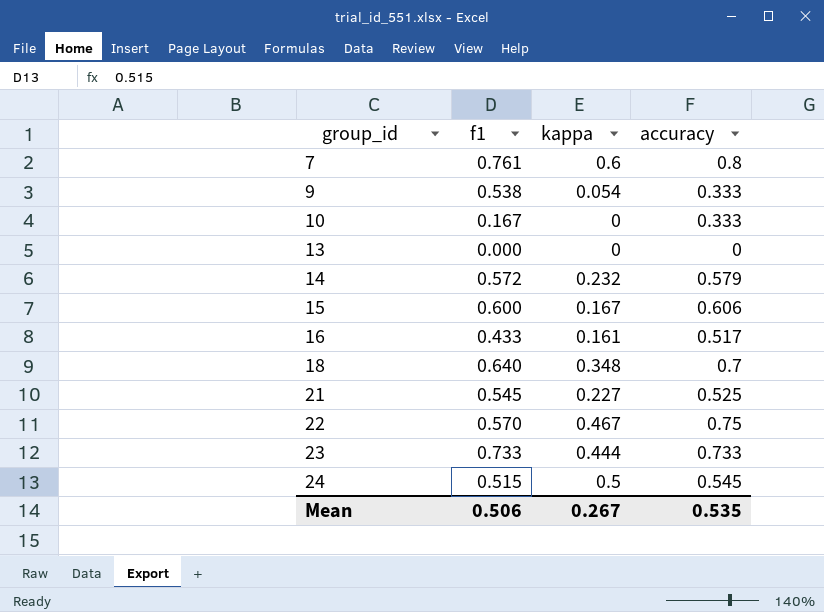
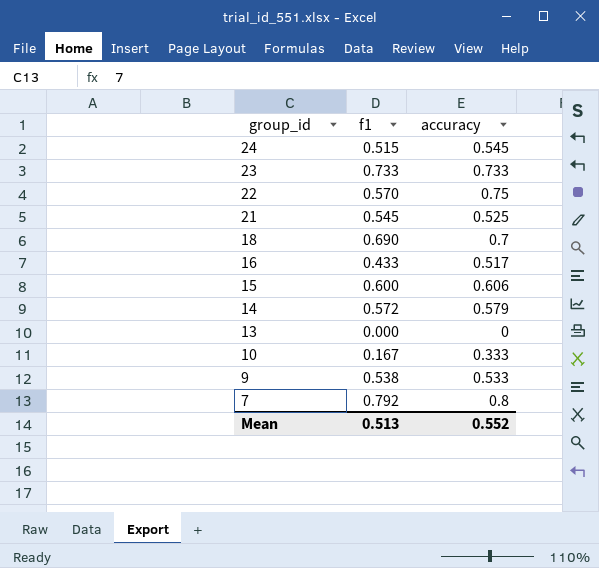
row order: group_id ascending -> group_id descending
column kappa | position: 3 -> none
18 | f1: 0.640 -> 0.690
9 | accuracy: 0.333 -> 0.533
7 | f1: 0.761 -> 0.792
Mean | f1: 0.506 -> 0.513
Mean | accuracy: 0.535 -> 0.552

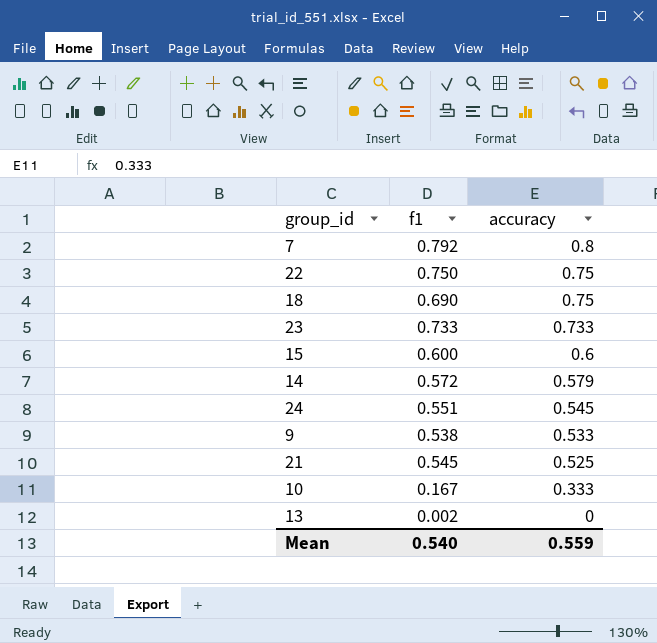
row order: group_id descending -> accuracy descending
row 16: 0.433 | 0.517 -> none
22 | f1: 0.570 -> 0.750
18 | accuracy: 0.7 -> 0.75
15 | accuracy: 0.606 -> 0.6
24 | f1: 0.515 -> 0.551
13 | f1: 0.000 -> 0.002
Mean | f1: 0.513 -> 0.540
Mean | accuracy: 0.552 -> 0.559

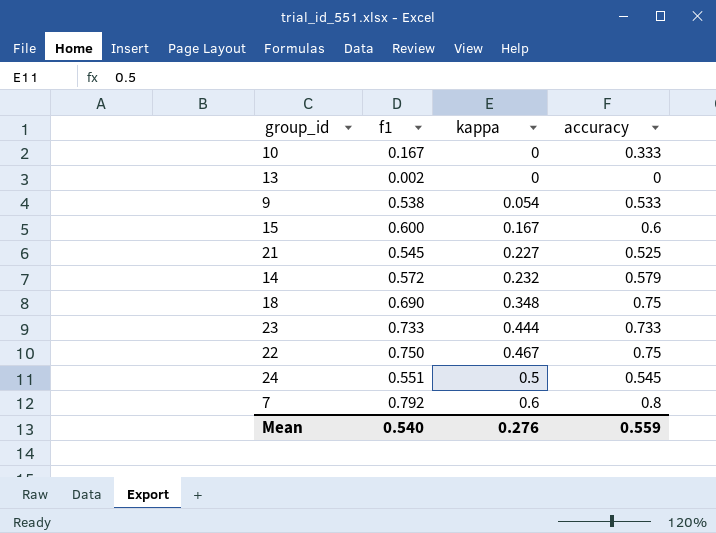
row order: accuracy descending -> kappa ascending
column kappa | position: none -> 3

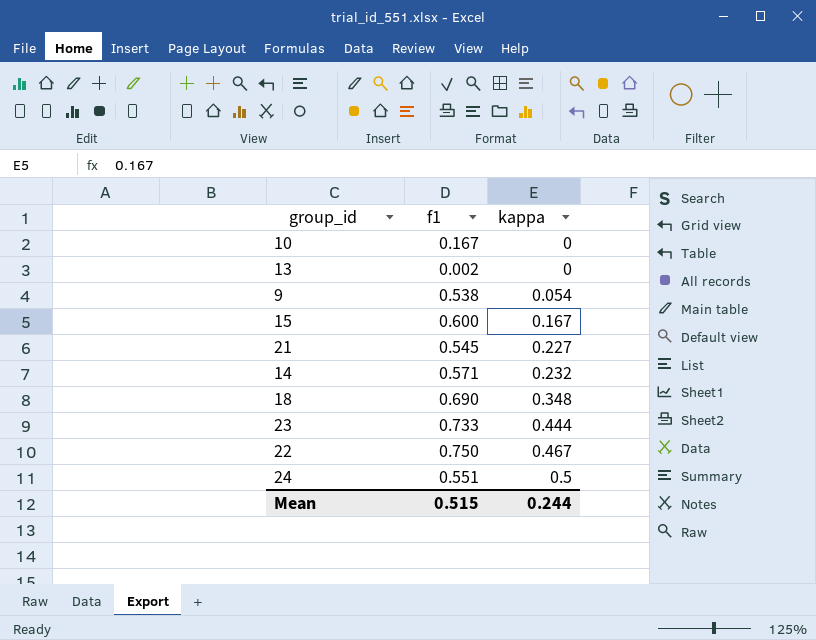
column accuracy | position: 4 -> none
row 7: 0.792 | 0.6 | 0.8 -> none
14 | f1: 0.572 -> 0.571
Mean | f1: 0.540 -> 0.515
Mean | kappa: 0.276 -> 0.244

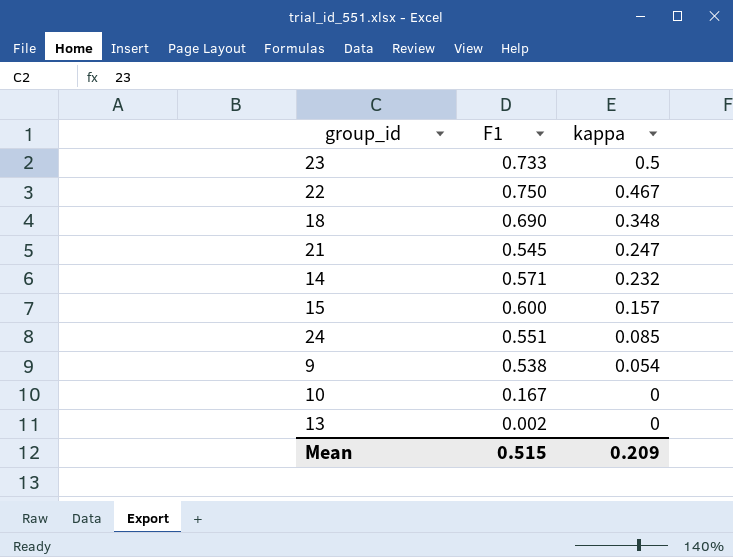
row order: kappa ascending -> kappa descending
column name: f1 -> F1
23 | kappa: 0.444 -> 0.5
21 | kappa: 0.227 -> 0.247
15 | kappa: 0.167 -> 0.157
24 | kappa: 0.5 -> 0.085
Mean | kappa: 0.244 -> 0.209

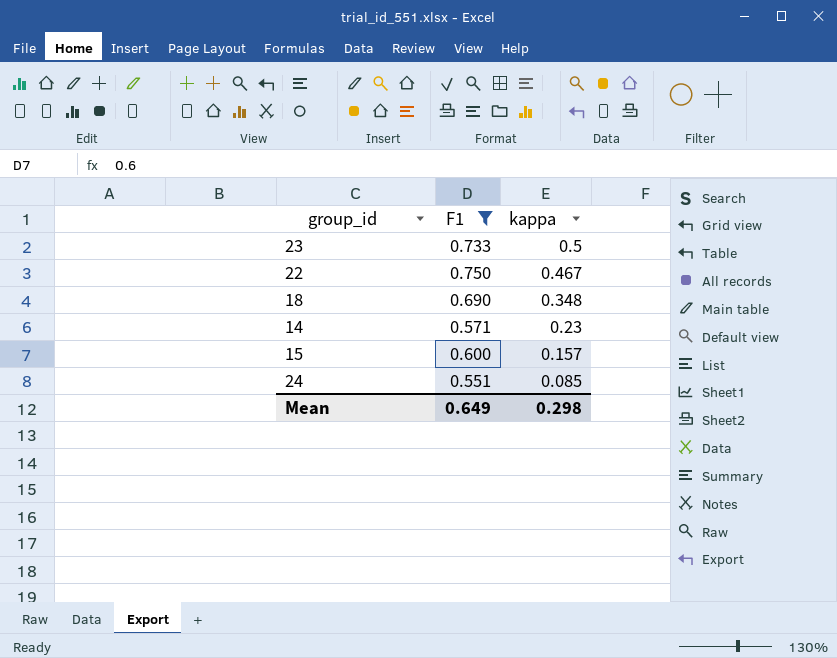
filter: none -> F1 >= 0.551
14 | kappa: 0.232 -> 0.23
Mean | F1: 0.515 -> 0.649
Mean | kappa: 0.209 -> 0.298

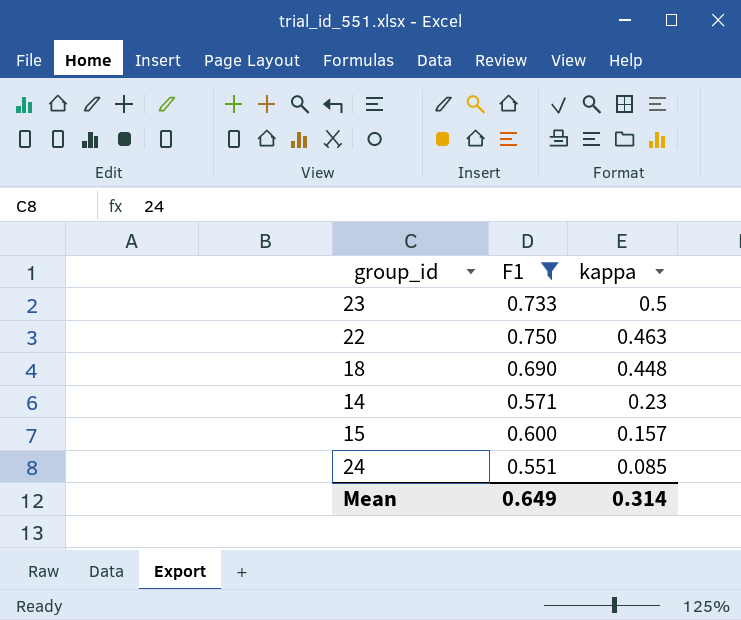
22 | kappa: 0.467 -> 0.463
18 | kappa: 0.348 -> 0.448
Mean | kappa: 0.298 -> 0.314

